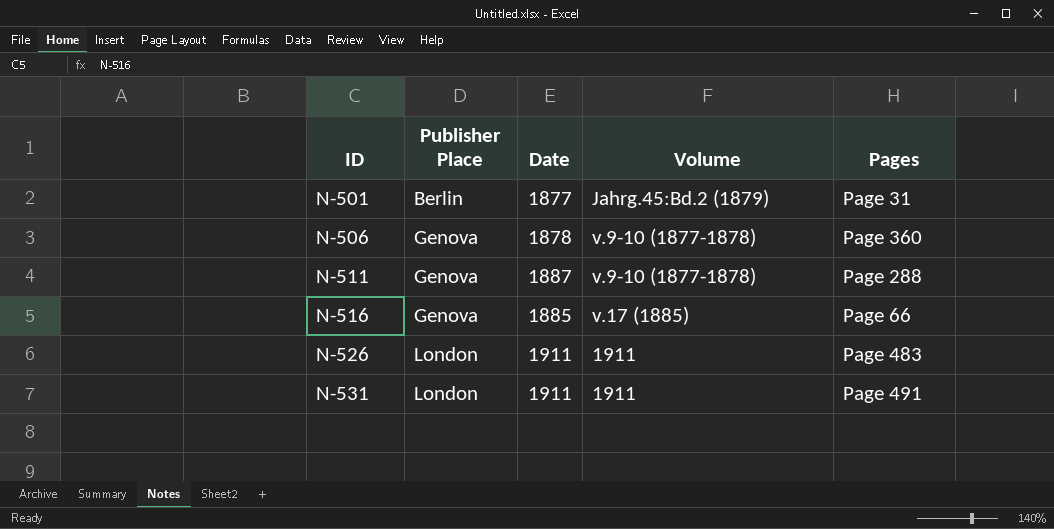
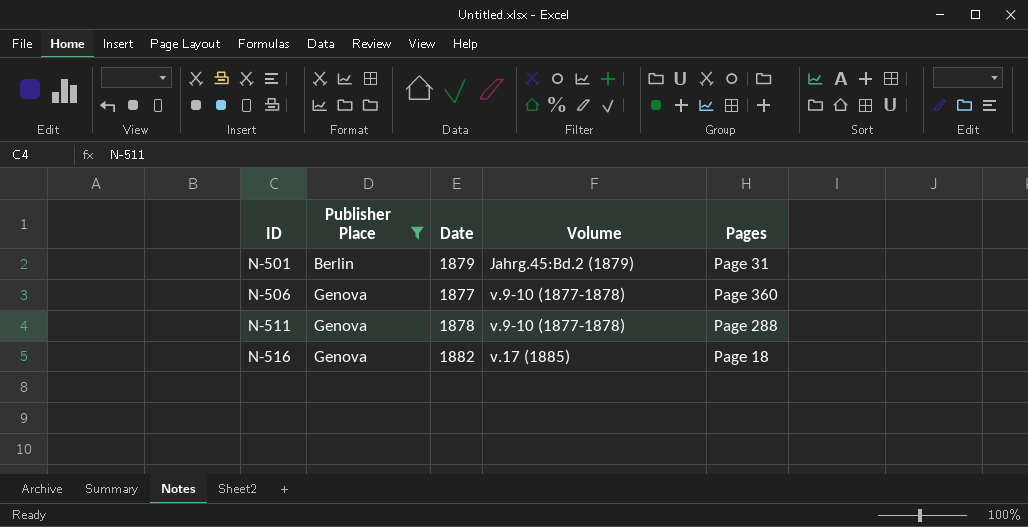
filter: none -> Publisher Place != London
N-501 | Date: 1877 -> 1879
N-506 | Date: 1878 -> 1877
N-511 | Date: 1887 -> 1878
N-516 | Date: 1885 -> 1882
N-516 | Pages: Page 66 -> Page 18

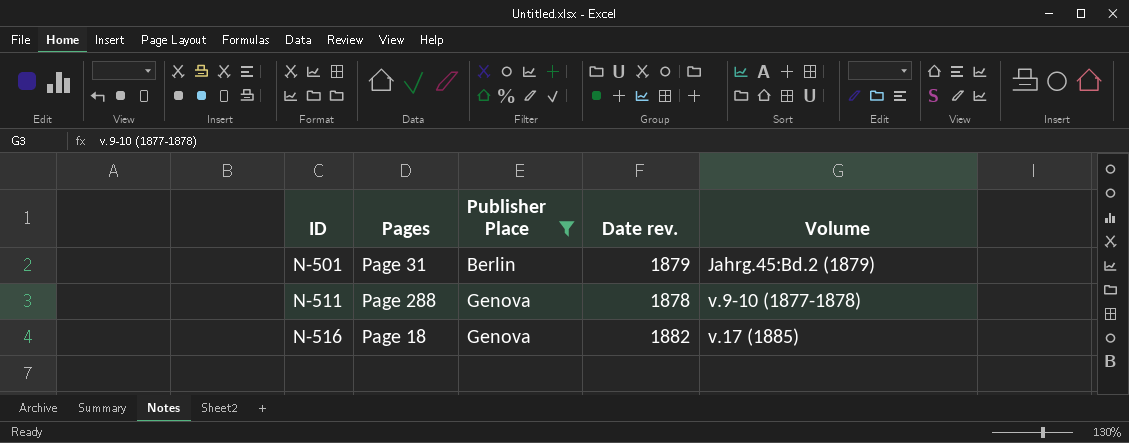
column Pages | position: 5 -> 2
column name: Date -> Date rev.
row N-506: Genova | 1877 | v.9-10 (1877-1878) | Page 360 -> none

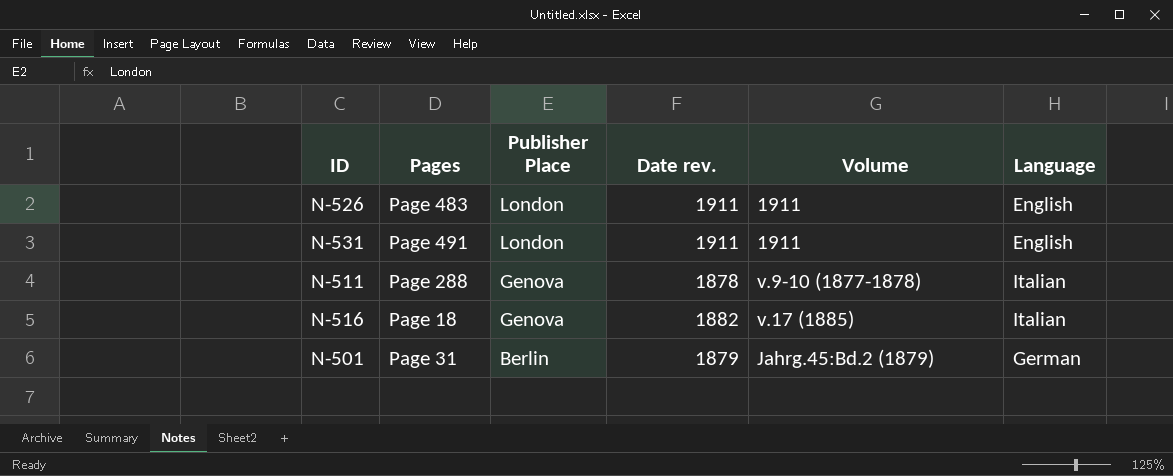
filter: Publisher Place != London -> none
row order: ID ascending -> Publisher Place descending
column Language | position: none -> 6

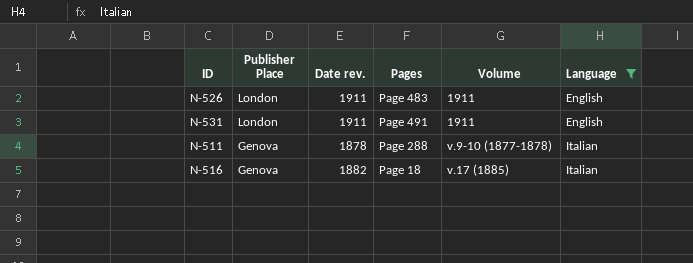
filter: none -> Language != German
column Pages | position: 2 -> 4

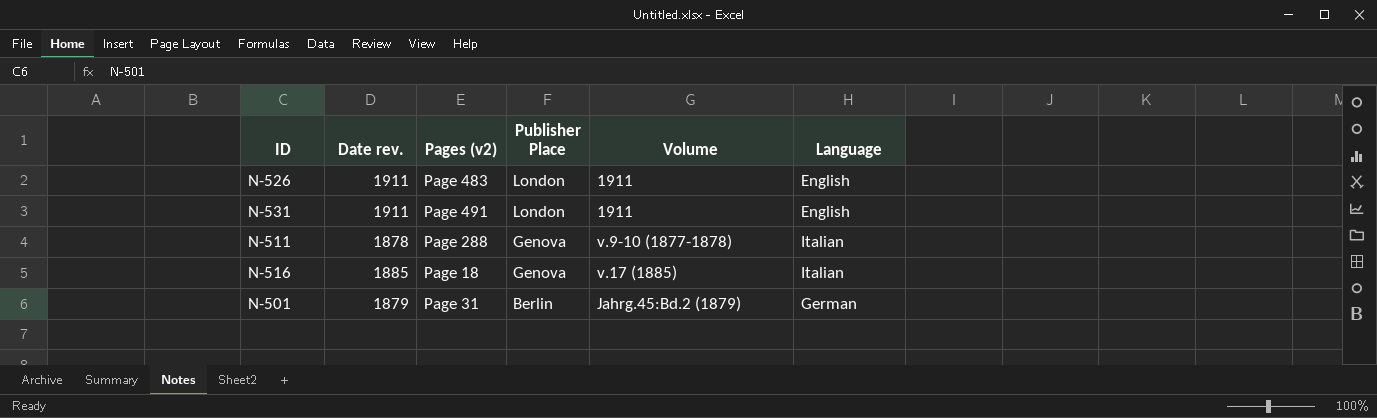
filter: Language != German -> none
column name: Pages -> Pages (v2)
column Publisher Place | position: 2 -> 4
N-516 | Date rev.: 1882 -> 1885

